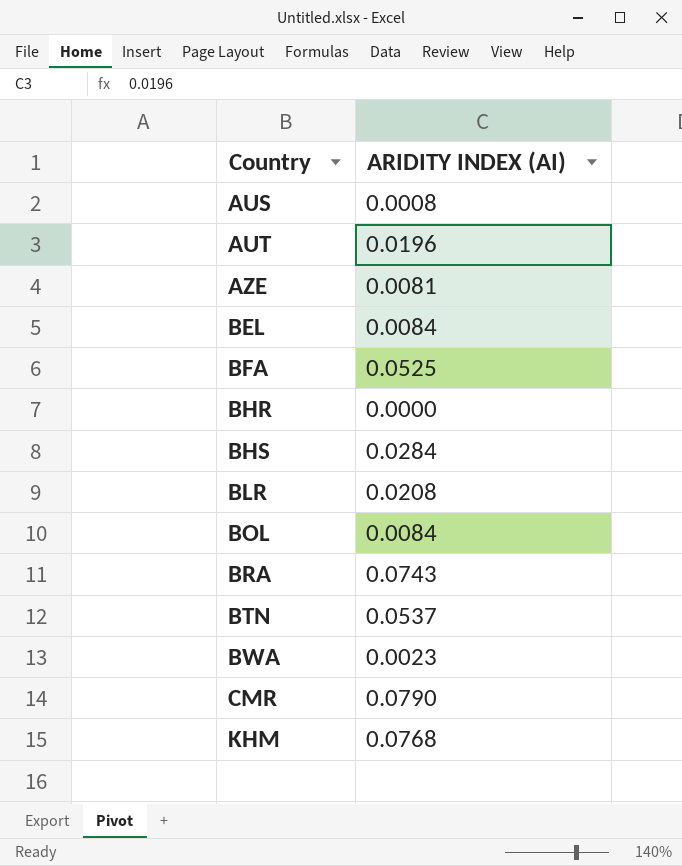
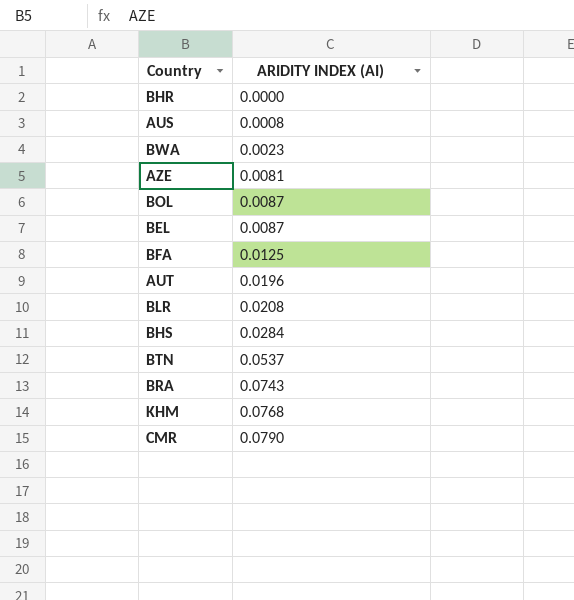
row order: Country ascending -> ARIDITY INDEX (AI) ascending
BOL | ARIDITY INDEX (AI): 0.0084 -> 0.0087
BEL | ARIDITY INDEX (AI): 0.0084 -> 0.0087
BFA | ARIDITY INDEX (AI): 0.0525 -> 0.0125

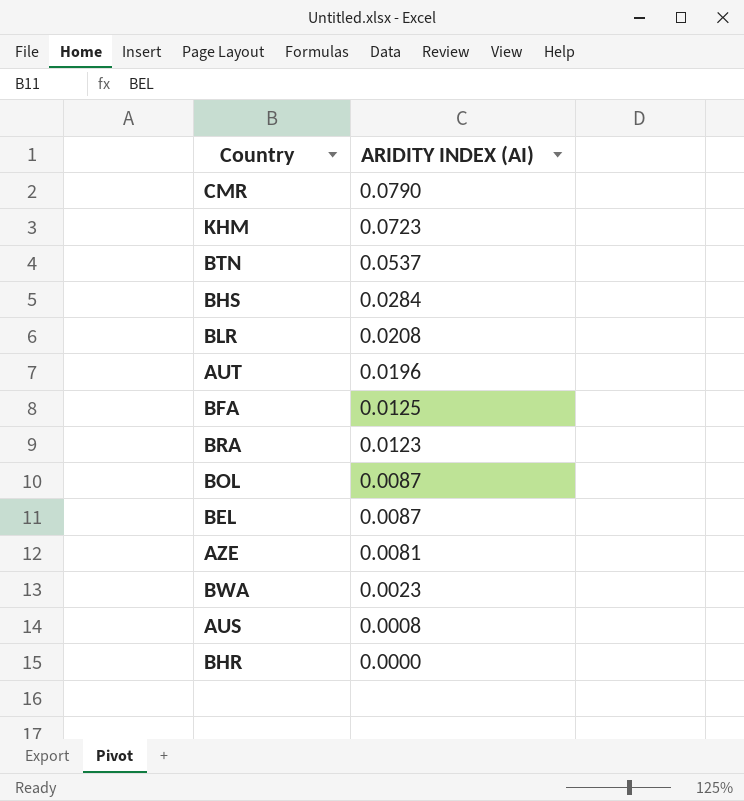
row order: ARIDITY INDEX (AI) ascending -> ARIDITY INDEX (AI) descending
KHM | ARIDITY INDEX (AI): 0.0768 -> 0.0723
BRA | ARIDITY INDEX (AI): 0.0743 -> 0.0123

